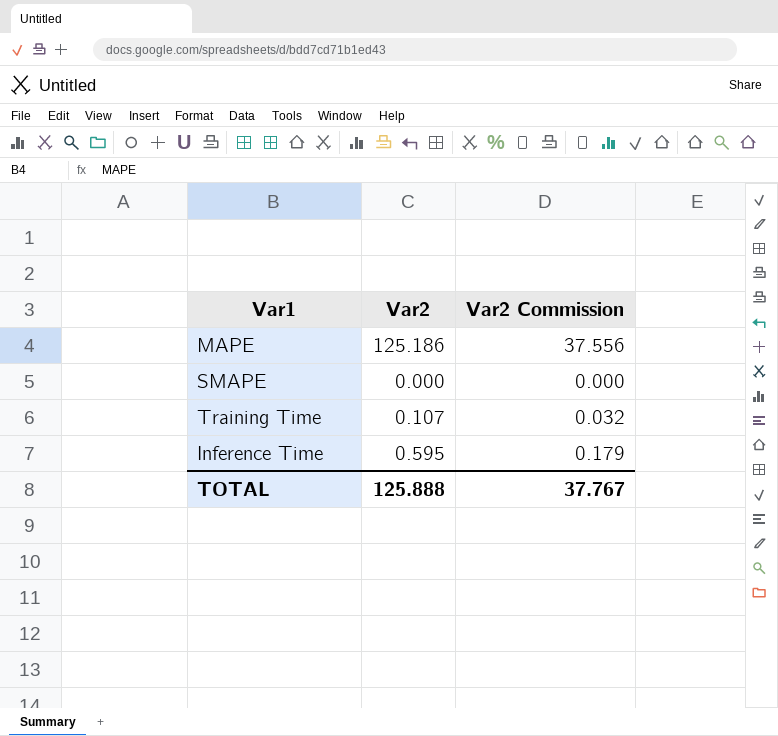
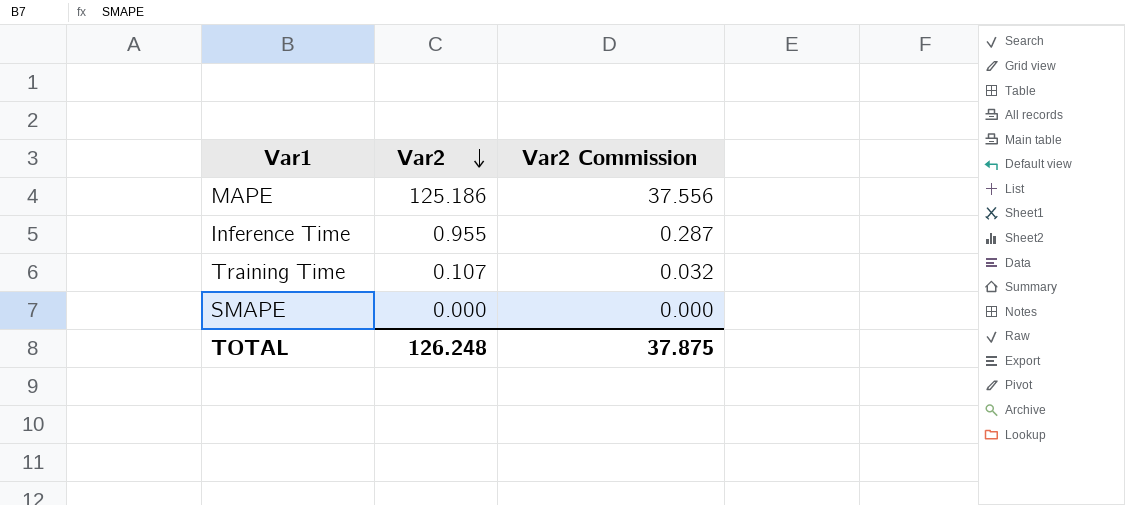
row order: none -> Var2 descending
Inference Time | Var2: 0.595 -> 0.955
Inference Time | Var2 Commission: 0.179 -> 0.287
TOTAL | Var2: 125.888 -> 126.248
TOTAL | Var2 Commission: 37.767 -> 37.875

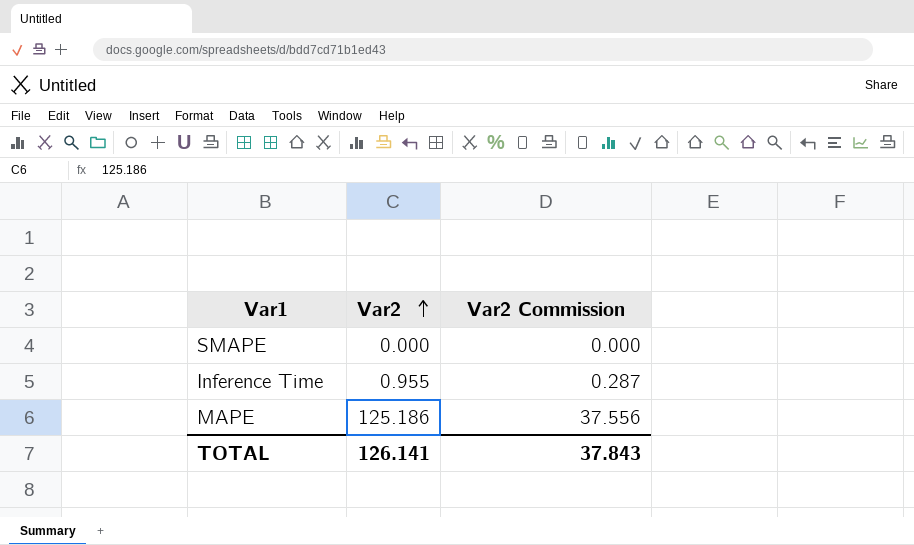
row order: Var2 descending -> Var2 ascending
row Training Time: 0.107 | 0.032 -> none
TOTAL | Var2: 126.248 -> 126.141
TOTAL | Var2 Commission: 37.875 -> 37.843

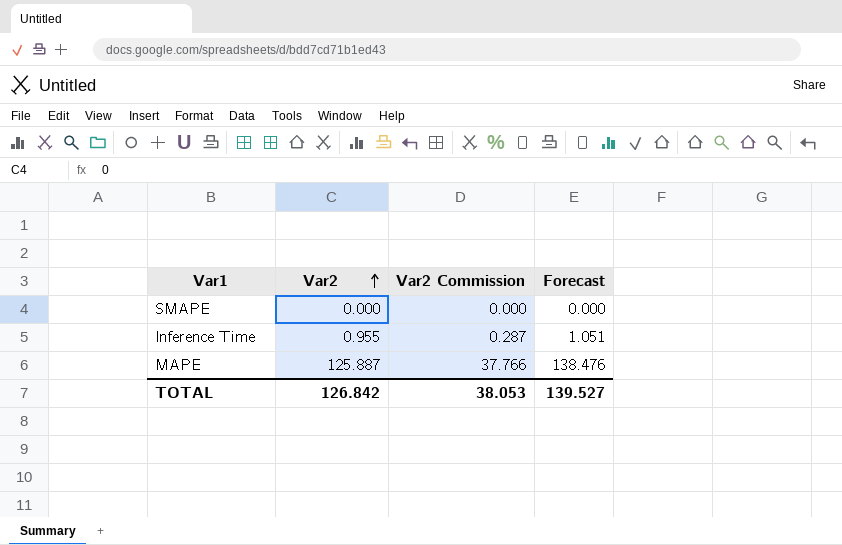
column Forecast | formula: none -> [Var2] * 1.1
MAPE | Var2: 125.186 -> 125.887
MAPE | Var2 Commission: 37.556 -> 37.766
TOTAL | Var2: 126.141 -> 126.842
TOTAL | Var2 Commission: 37.843 -> 38.053

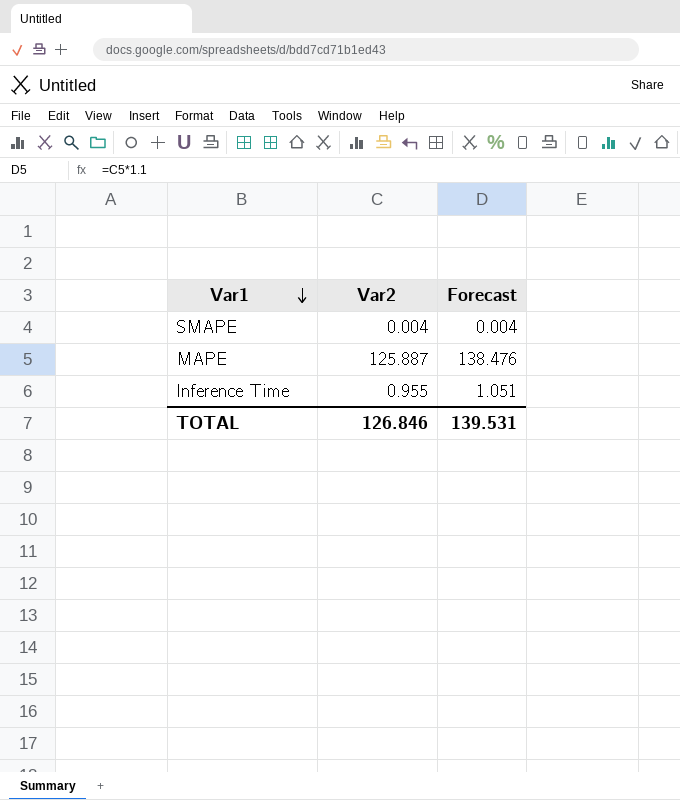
row order: Var2 ascending -> Var1 descending
column Var2 Commission | formula: [Var2] * 0.3 -> none
SMAPE | Var2: 0.000 -> 0.004
SMAPE | Forecast: 0.000 -> 0.004
TOTAL | Var2: 126.842 -> 126.846
TOTAL | Forecast: 139.527 -> 139.531

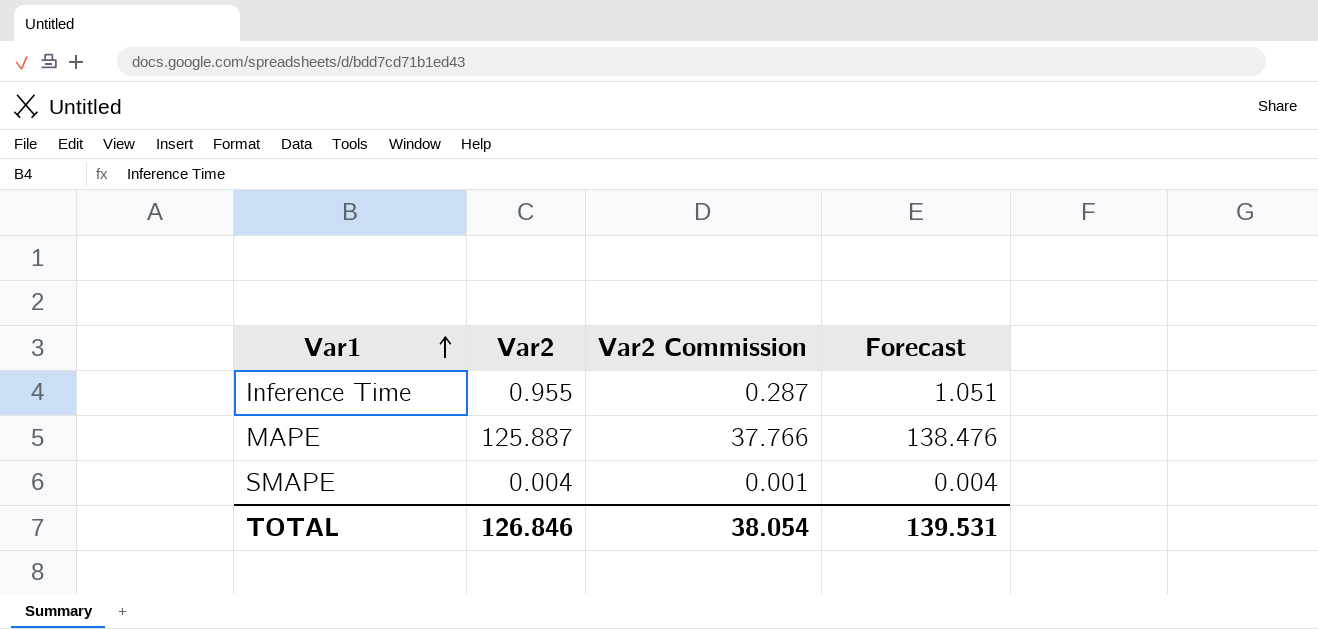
row order: Var1 descending -> Var1 ascending
column Var2 Commission | formula: none -> [Var2] * 0.3

